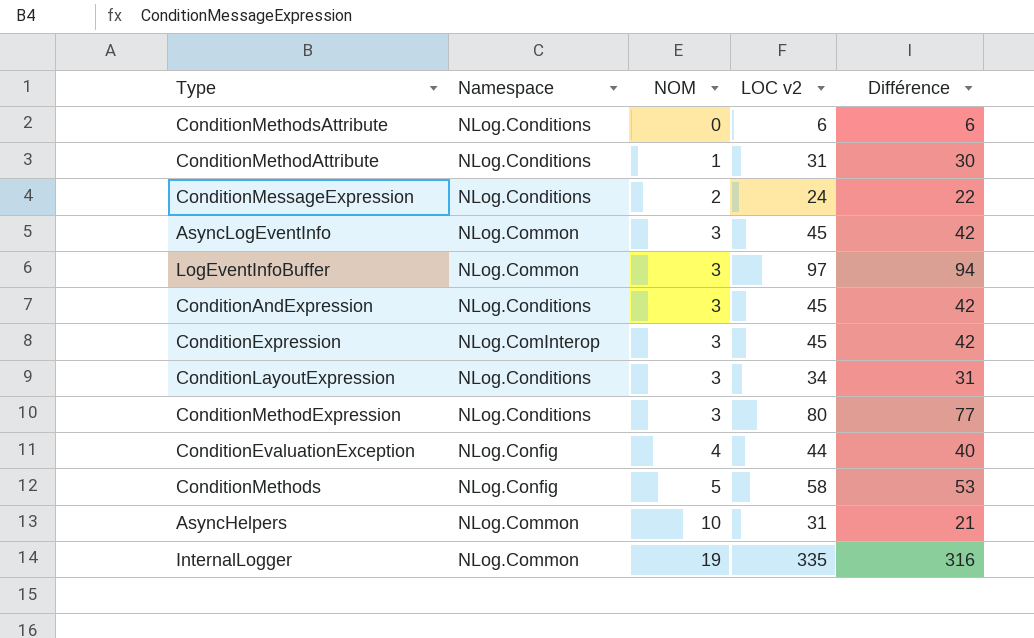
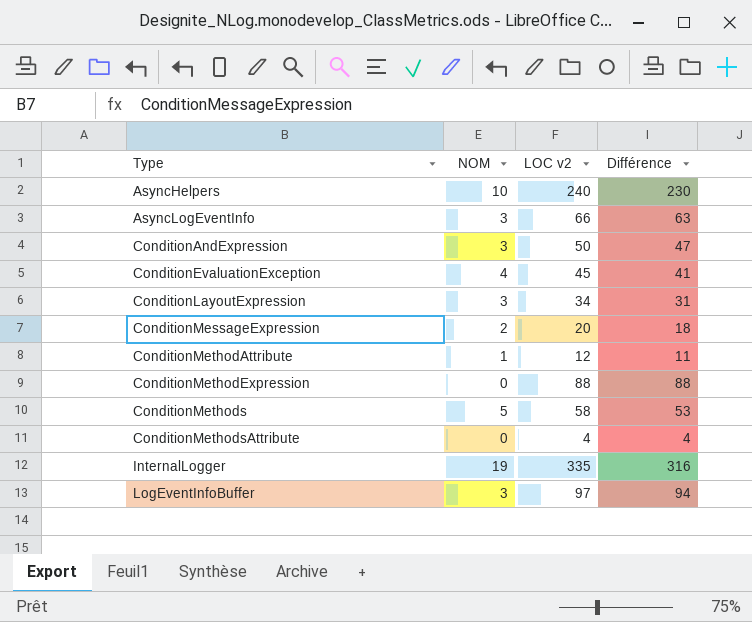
row order: NOM ascending -> Type ascending
column Namespace | position: 2 -> none
row ConditionExpression: NLog.ComInterop | 3 | 45 | 42 -> none
AsyncHelpers | LOC v2: 31 -> 240
AsyncHelpers | Différence: 21 -> 230
AsyncLogEventInfo | LOC v2: 45 -> 66
AsyncLogEventInfo | Différence: 42 -> 63
ConditionAndExpression | LOC v2: 45 -> 50
ConditionAndExpression | Différence: 42 -> 47
ConditionEvaluationException | LOC v2: 44 -> 45
ConditionEvaluationException | Différence: 40 -> 41
ConditionMessageExpression | LOC v2: 24 -> 20
ConditionMessageExpression | Différence: 22 -> 18
ConditionMethodAttribute | LOC v2: 31 -> 12
ConditionMethodAttribute | Différence: 30 -> 11
ConditionMethodExpression | NOM: 3 -> 0
ConditionMethodExpression | LOC v2: 80 -> 88
ConditionMethodExpression | Différence: 77 -> 88
ConditionMethodsAttribute | LOC v2: 6 -> 4
ConditionMethodsAttribute | Différence: 6 -> 4

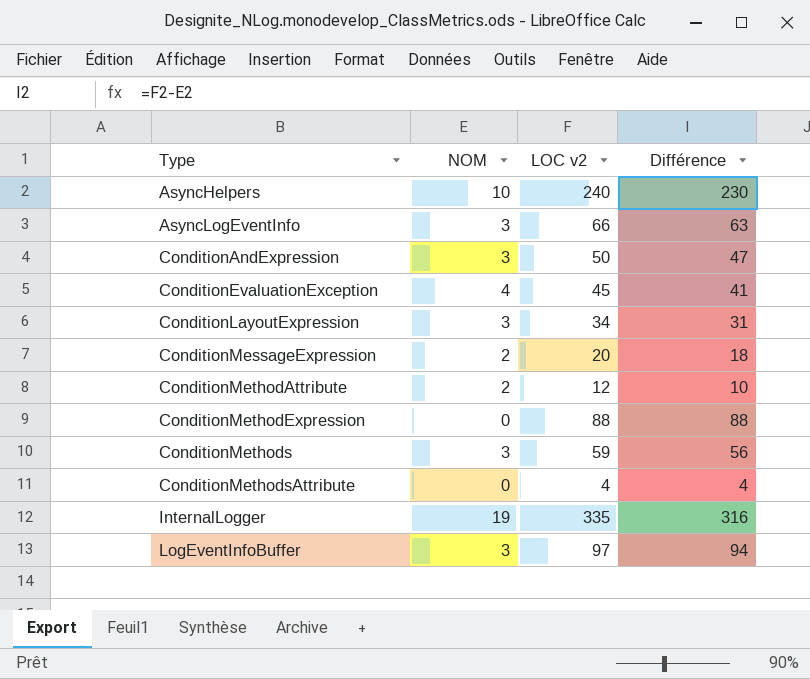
ConditionMethodAttribute | NOM: 1 -> 2
ConditionMethodAttribute | Différence: 11 -> 10
ConditionMethods | NOM: 5 -> 3
ConditionMethods | LOC v2: 58 -> 59
ConditionMethods | Différence: 53 -> 56

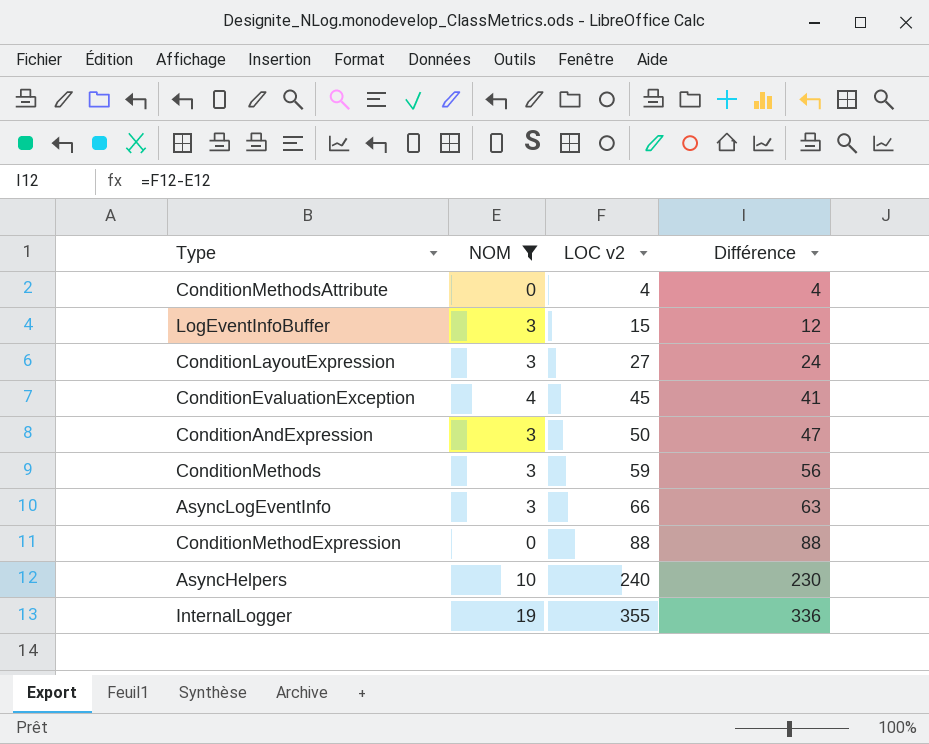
filter: none -> NOM != 2
row order: Type ascending -> LOC v2 ascending
LogEventInfoBuffer | LOC v2: 97 -> 15
LogEventInfoBuffer | Différence: 94 -> 12
ConditionLayoutExpression | LOC v2: 34 -> 27
ConditionLayoutExpression | Différence: 31 -> 24
InternalLogger | LOC v2: 335 -> 355
InternalLogger | Différence: 316 -> 336

